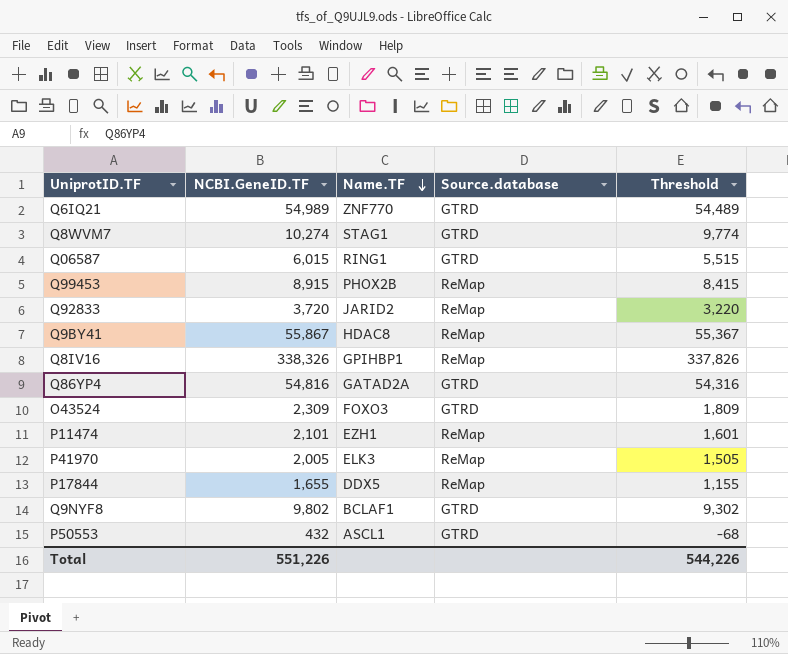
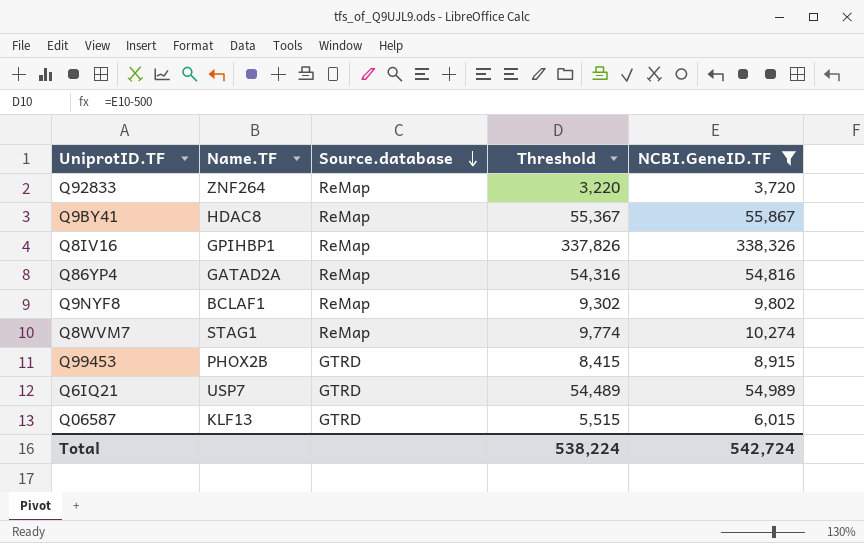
filter: none -> NCBI.GeneID.TF >= 3,720
row order: Name.TF descending -> Source.database descending
column NCBI.GeneID.TF | position: 2 -> 5
Q92833 | Name.TF: JARID2 -> ZNF264
Q86YP4 | Source.database: GTRD -> ReMap
Q9NYF8 | Source.database: GTRD -> ReMap
Q8WVM7 | Source.database: GTRD -> ReMap
Q99453 | Source.database: ReMap -> GTRD
Q6IQ21 | Name.TF: ZNF770 -> USP7
Q06587 | Name.TF: RING1 -> KLF13
Total | Threshold: 544,226 -> 538,224
Total | NCBI.GeneID.TF: 551,226 -> 542,724

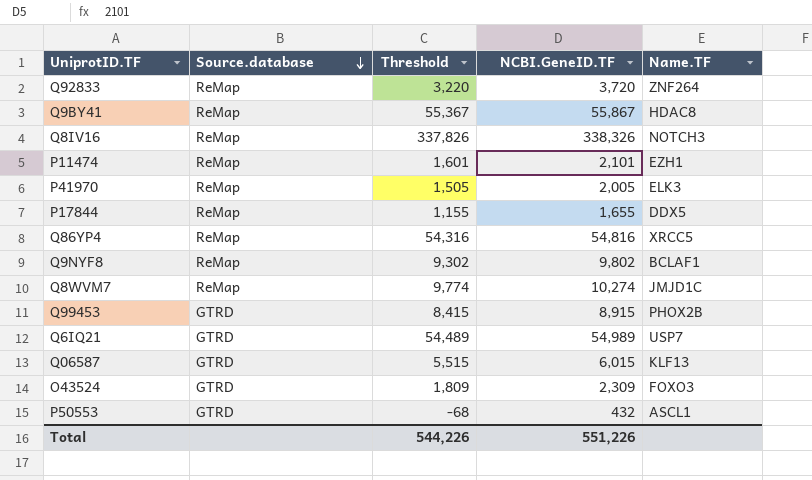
filter: NCBI.GeneID.TF >= 3,720 -> none
column Name.TF | position: 2 -> 5
Q8IV16 | Name.TF: GPIHBP1 -> NOTCH3
Q86YP4 | Name.TF: GATAD2A -> XRCC5
Q8WVM7 | Name.TF: STAG1 -> JMJD1C
Total | Threshold: 538,224 -> 544,226
Total | NCBI.GeneID.TF: 542,724 -> 551,226

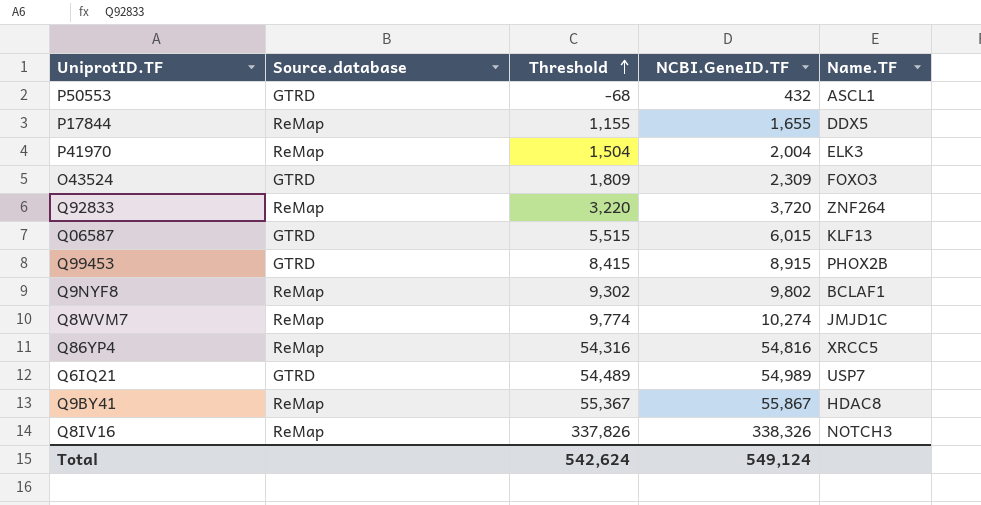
row order: Source.database descending -> Threshold ascending
row P11474: ReMap | 1,601 | 2,101 | EZH1 -> none
P41970 | Threshold: 1,505 -> 1,504
P41970 | NCBI.GeneID.TF: 2,005 -> 2,004
Total | Threshold: 544,226 -> 542,624
Total | NCBI.GeneID.TF: 551,226 -> 549,124

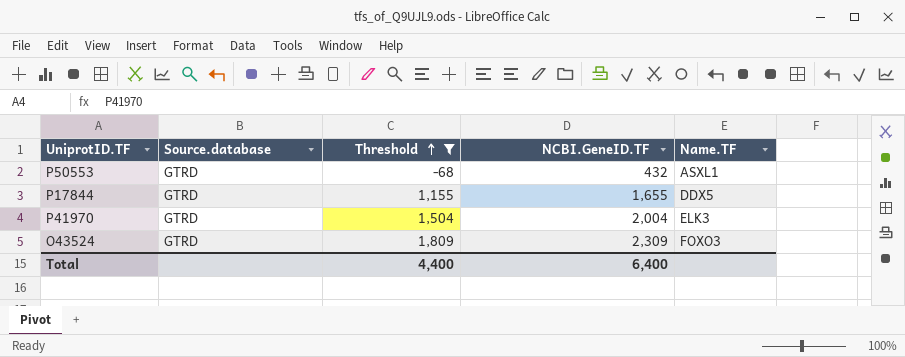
filter: none -> Threshold <= 1,809
P50553 | Name.TF: ASCL1 -> ASXL1
P17844 | Source.database: ReMap -> GTRD
P41970 | Source.database: ReMap -> GTRD
Total | Threshold: 542,624 -> 4,400
Total | NCBI.GeneID.TF: 549,124 -> 6,400

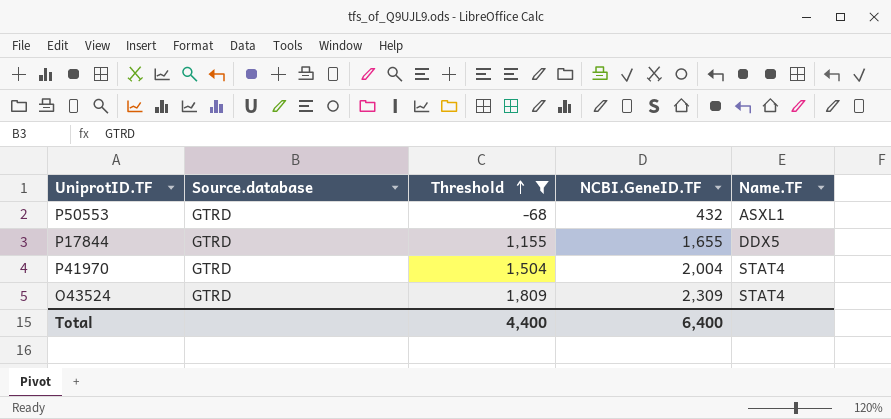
P41970 | Name.TF: ELK3 -> STAT4
O43524 | Name.TF: FOXO3 -> STAT4

